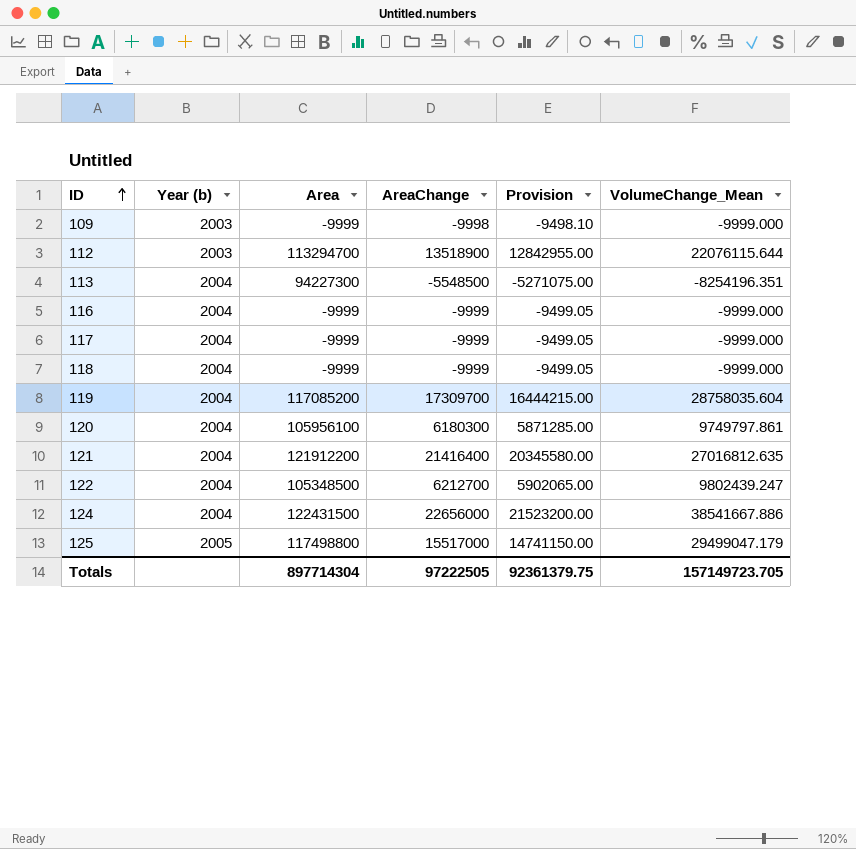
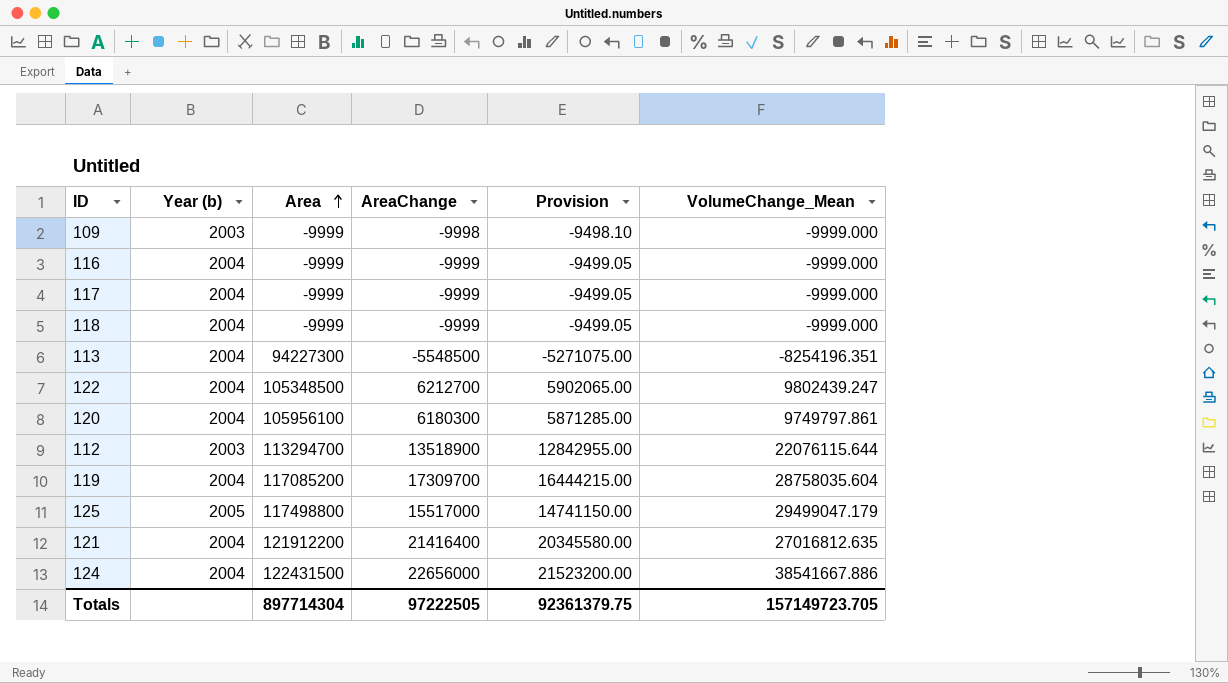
row order: ID ascending -> Area ascending

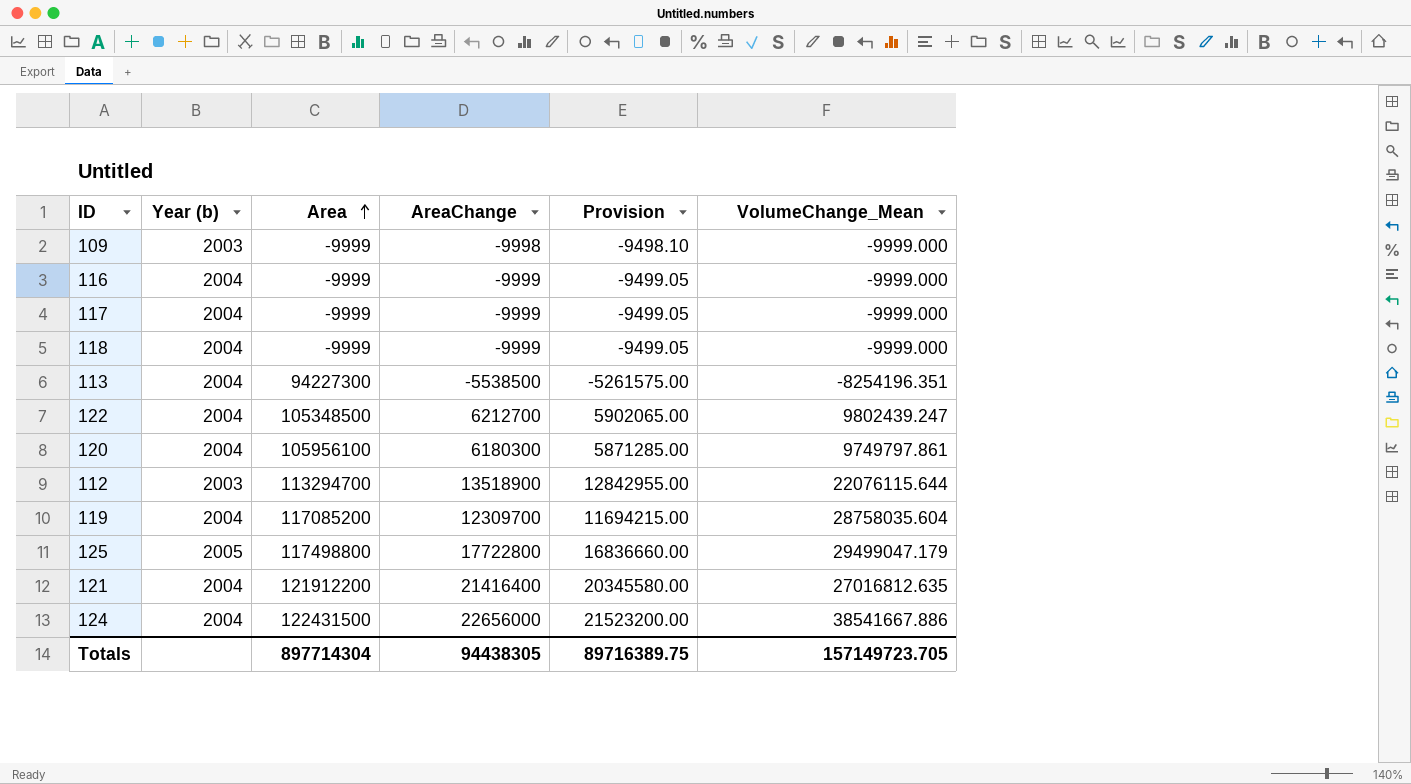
113 | AreaChange: -5548500 -> -5538500
113 | Provision: -5271075.00 -> -5261575.00
119 | AreaChange: 17309700 -> 12309700
119 | Provision: 16444215.00 -> 11694215.00
125 | AreaChange: 15517000 -> 17722800
125 | Provision: 14741150.00 -> 16836660.00
Totals | AreaChange: 97222505 -> 94438305
Totals | Provision: 92361379.75 -> 89716389.75

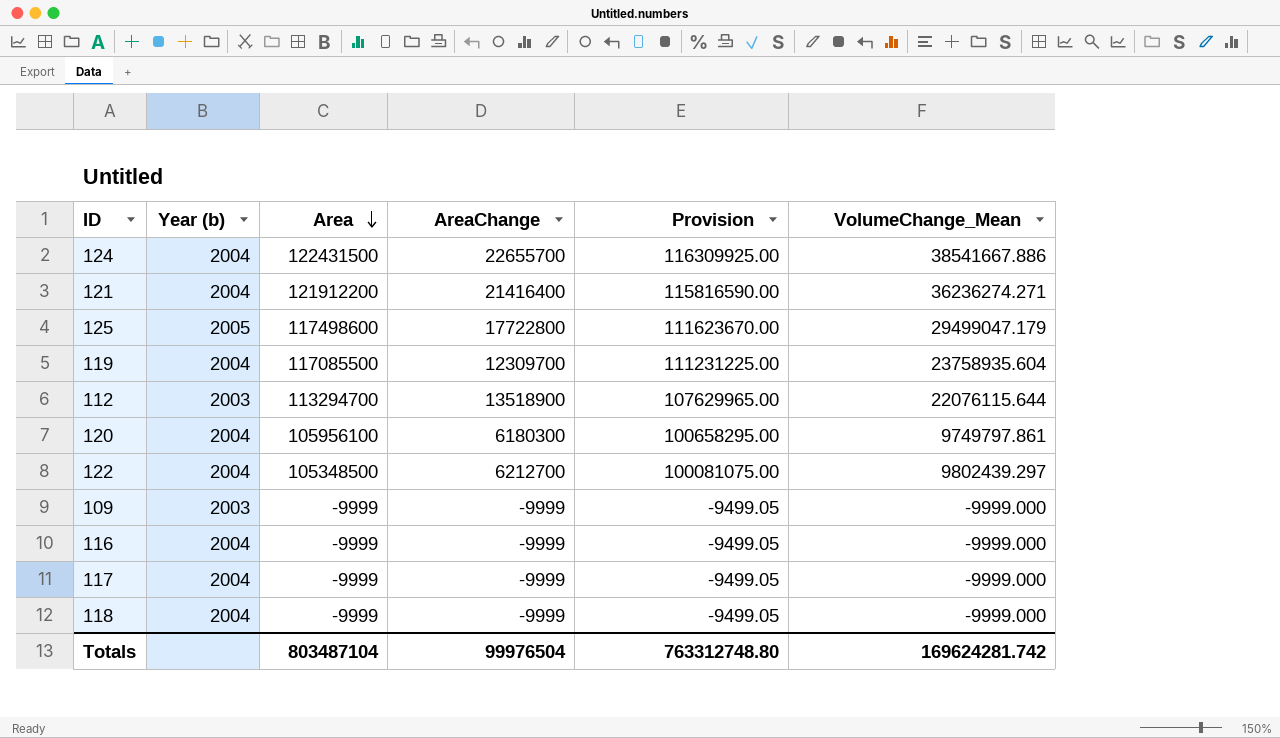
row order: Area ascending -> Area descending
column Provision | formula: [AreaChange] * 0.95 -> [Area] * 0.95
row 113: 2004 | 94227300 | -5538500 | -5261575.00 | -8254196.351 -> none
124 | AreaChange: 22656000 -> 22655700
121 | VolumeChange_Mean: 27016812.635 -> 36236274.271
125 | Area: 117498800 -> 117498600
119 | Area: 117085200 -> 117085500
119 | VolumeChange_Mean: 28758035.604 -> 23758935.604
122 | VolumeChange_Mean: 9802439.247 -> 9802439.297
109 | AreaChange: -9998 -> -9999
Totals | Area: 897714304 -> 803487104
Totals | AreaChange: 94438305 -> 99976504
Totals | Provision: 89716389.75 -> 763312748.80
Totals | VolumeChange_Mean: 157149723.705 -> 169624281.742

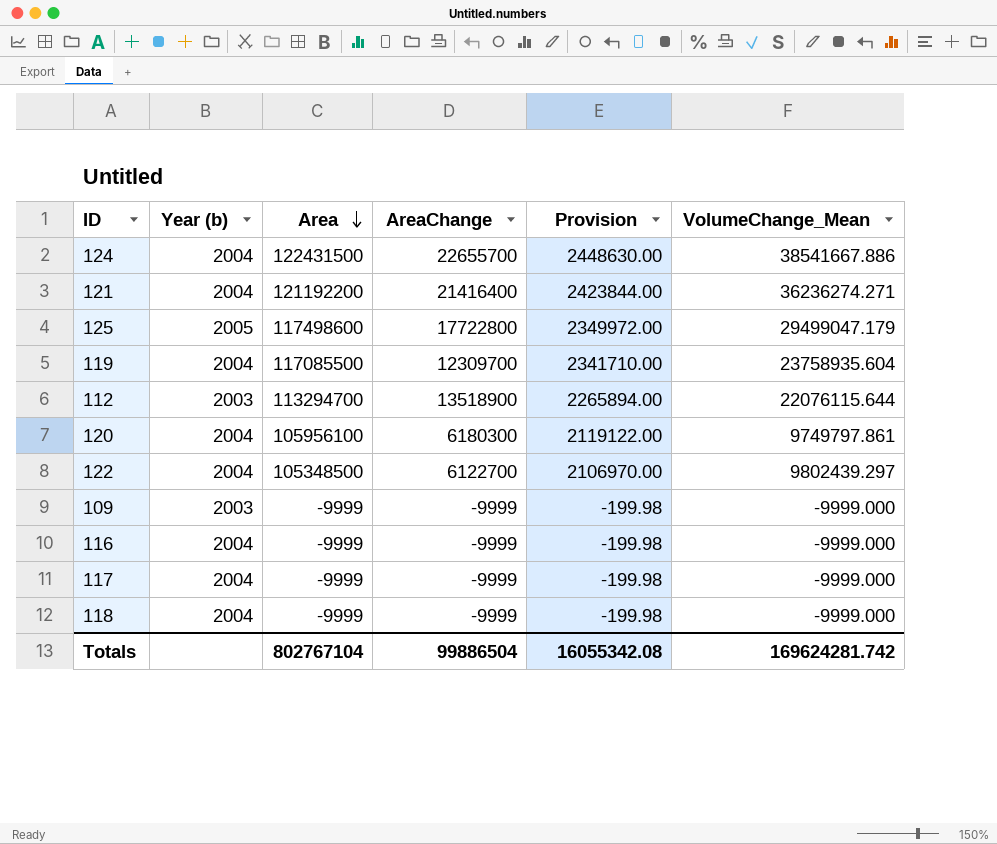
column Provision | formula: [Area] * 0.95 -> [Area] * 0.02
121 | Area: 121912200 -> 121192200
122 | AreaChange: 6212700 -> 6122700
Totals | Area: 803487104 -> 802767104
Totals | AreaChange: 99976504 -> 99886504
Totals | Provision: 763312748.80 -> 16055342.08

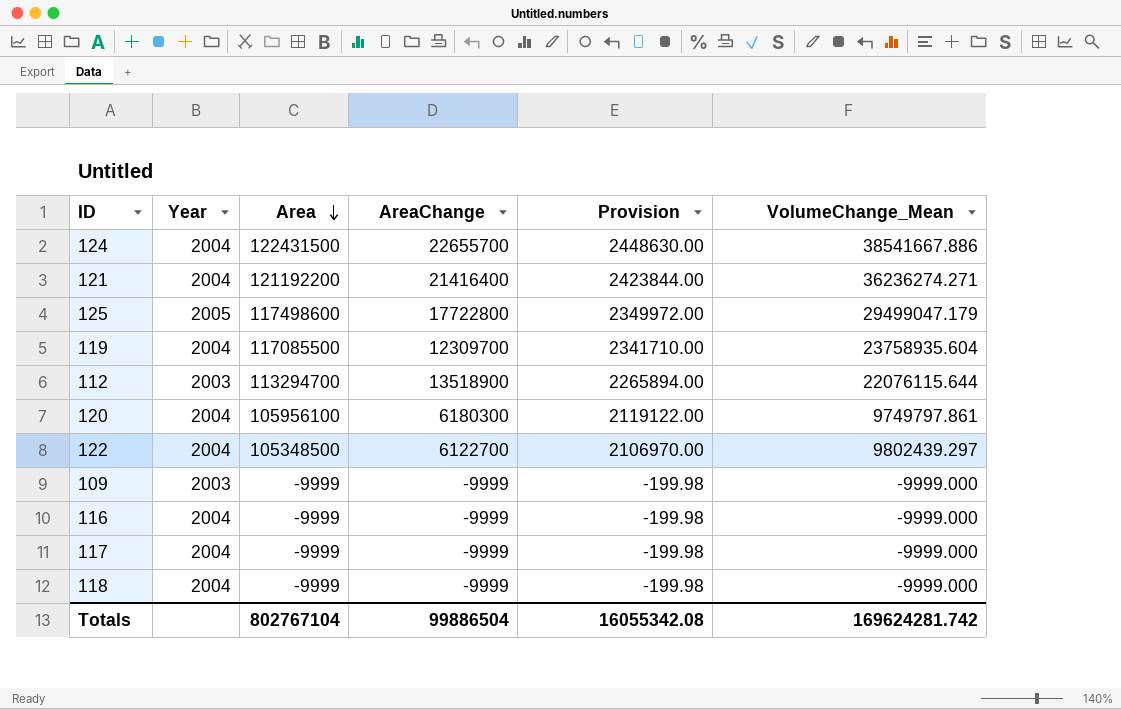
column name: Year (b) -> Year

